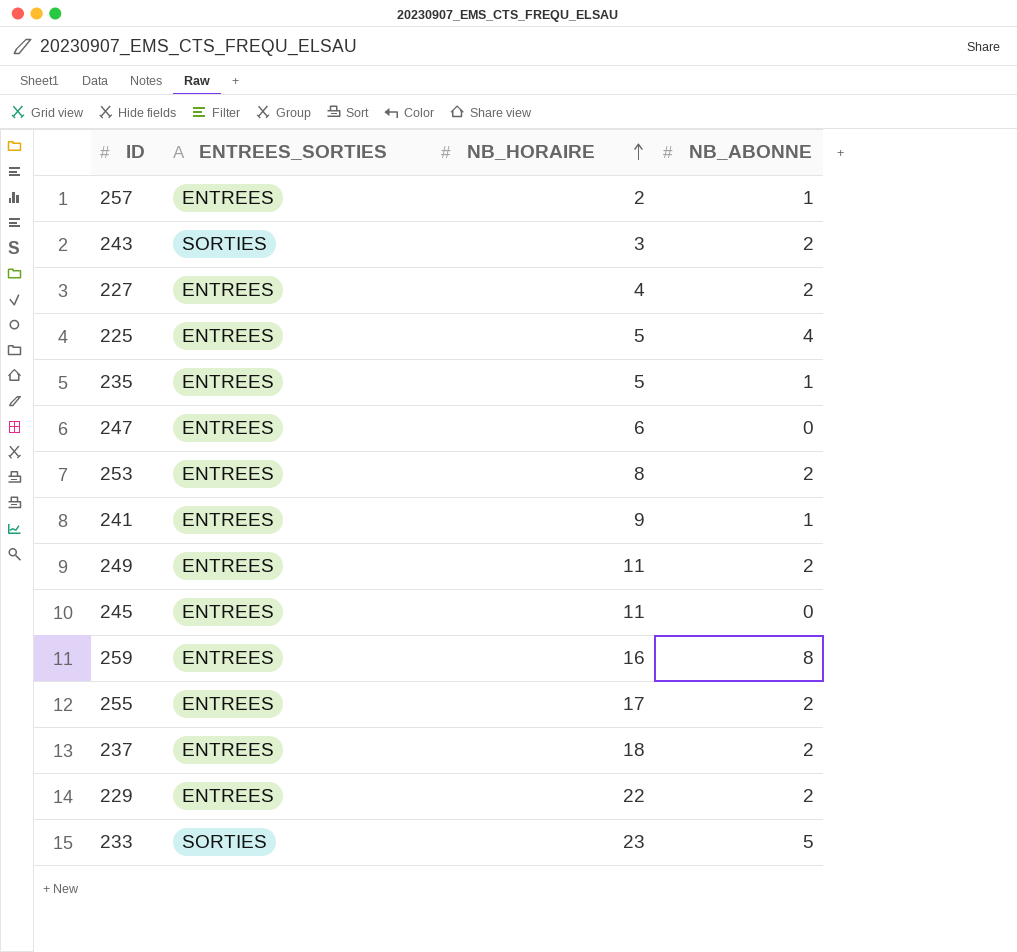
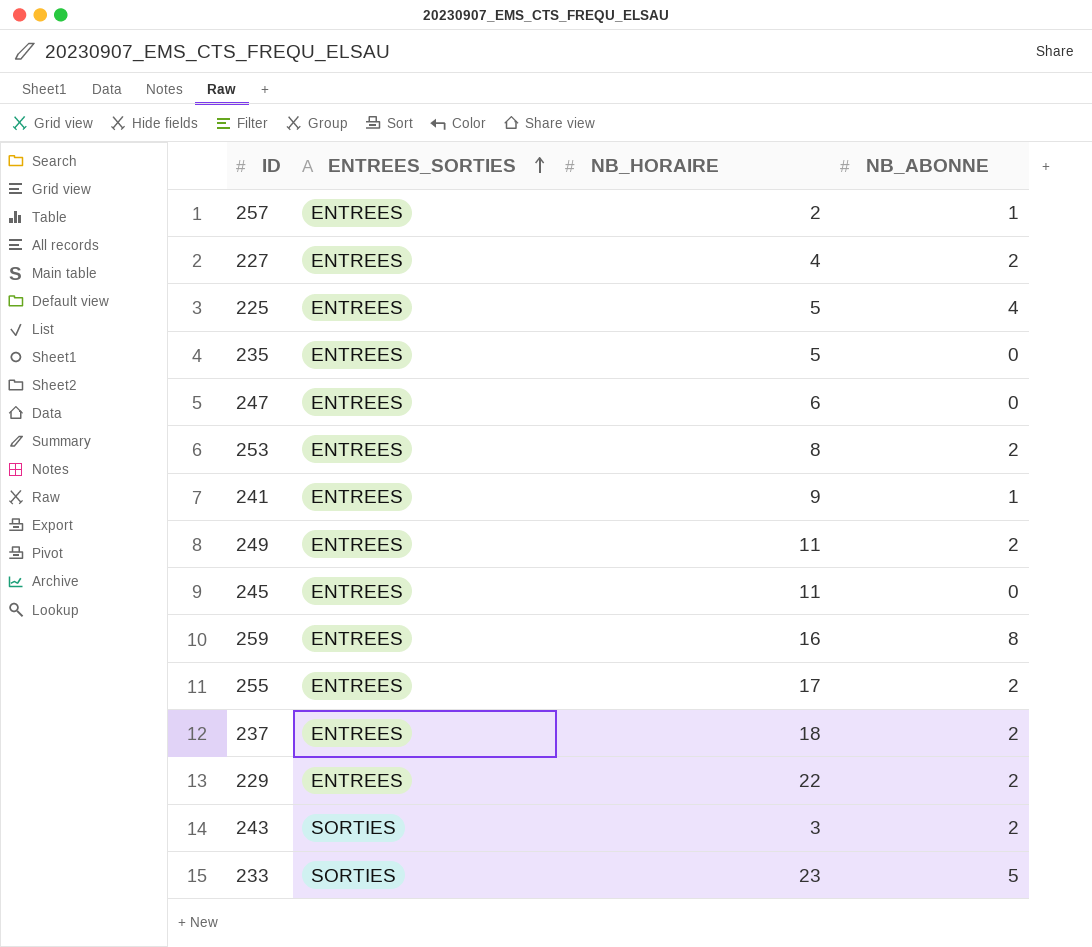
row order: NB_HORAIRE ascending -> ENTREES_SORTIES ascending
235 | NB_ABONNE: 1 -> 0

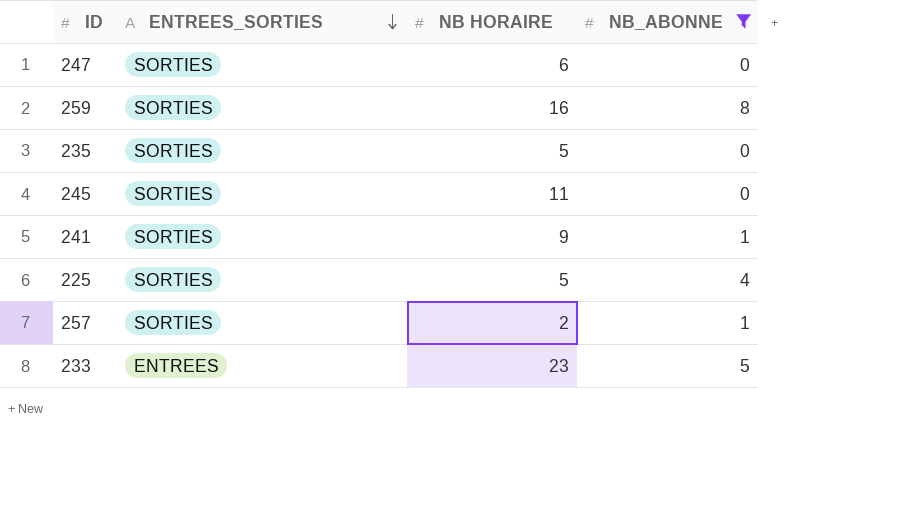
filter: none -> NB_ABONNE != 2
row order: ENTREES_SORTIES ascending -> ENTREES_SORTIES descending
column name: NB_HORAIRE -> NB HORAIRE
247 | ENTREES_SORTIES: ENTREES -> SORTIES
259 | ENTREES_SORTIES: ENTREES -> SORTIES
235 | ENTREES_SORTIES: ENTREES -> SORTIES
245 | ENTREES_SORTIES: ENTREES -> SORTIES
241 | ENTREES_SORTIES: ENTREES -> SORTIES
225 | ENTREES_SORTIES: ENTREES -> SORTIES
257 | ENTREES_SORTIES: ENTREES -> SORTIES
233 | ENTREES_SORTIES: SORTIES -> ENTREES

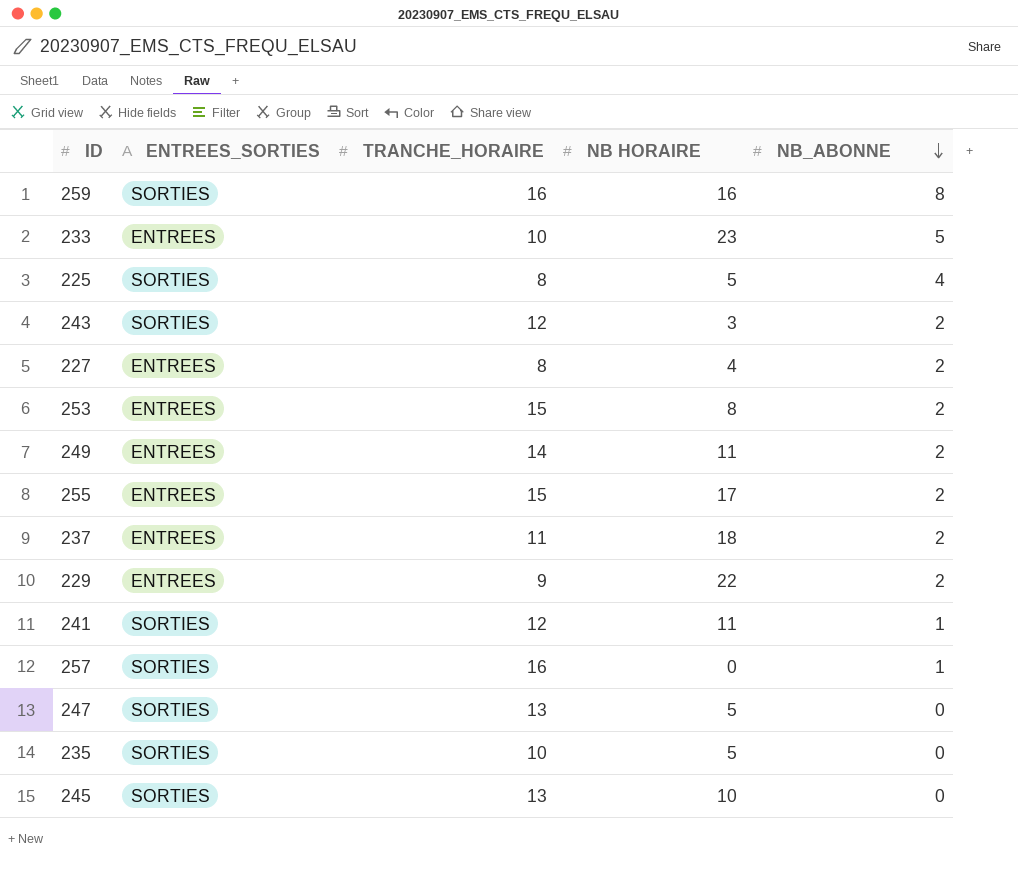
filter: NB_ABONNE != 2 -> none
row order: ENTREES_SORTIES descending -> NB_ABONNE descending
column TRANCHE_HORAIRE | position: none -> 3
241 | NB HORAIRE: 9 -> 11
257 | NB HORAIRE: 2 -> 0
247 | NB HORAIRE: 6 -> 5
245 | NB HORAIRE: 11 -> 10

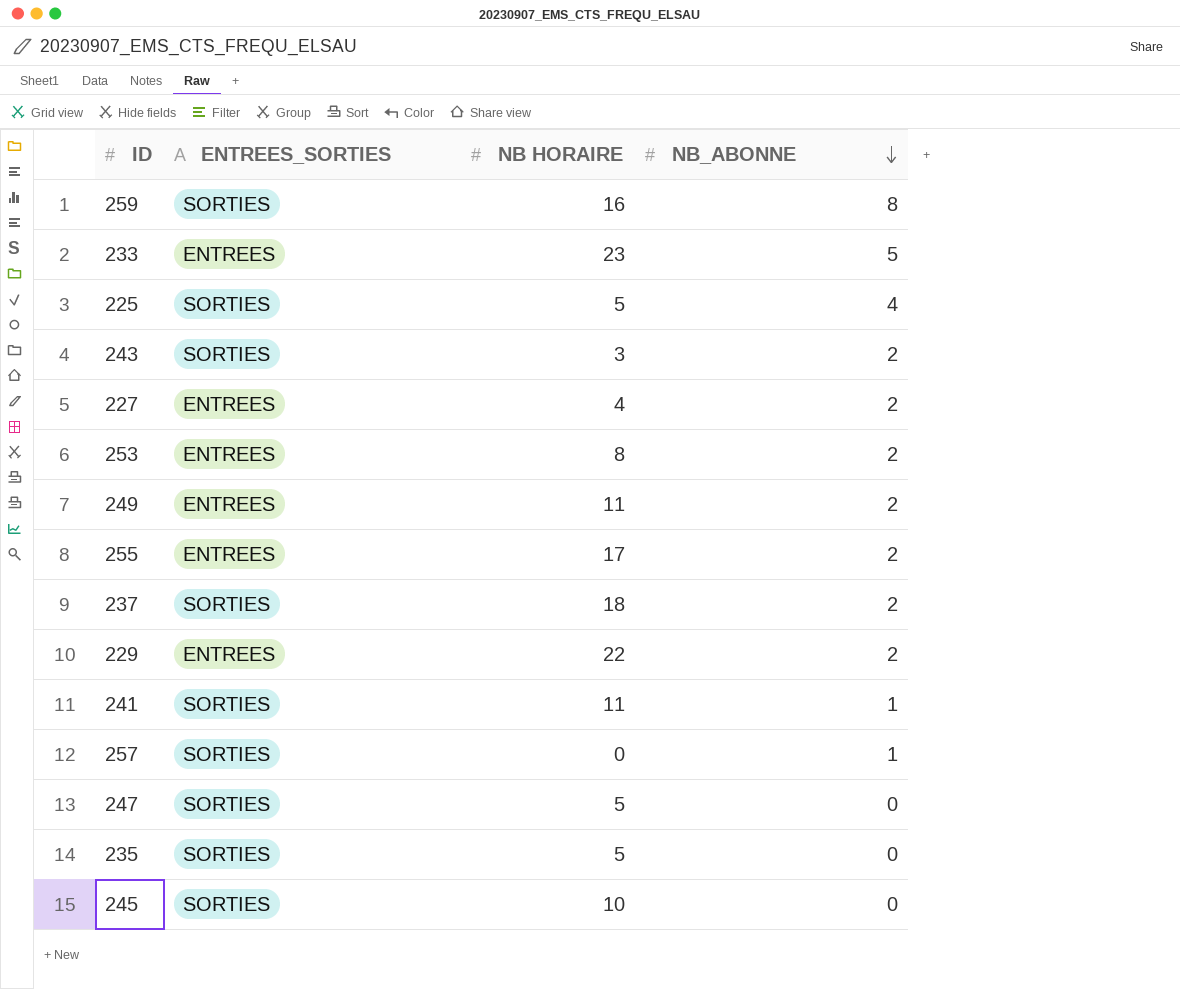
column TRANCHE_HORAIRE | position: 3 -> none
237 | ENTREES_SORTIES: ENTREES -> SORTIES

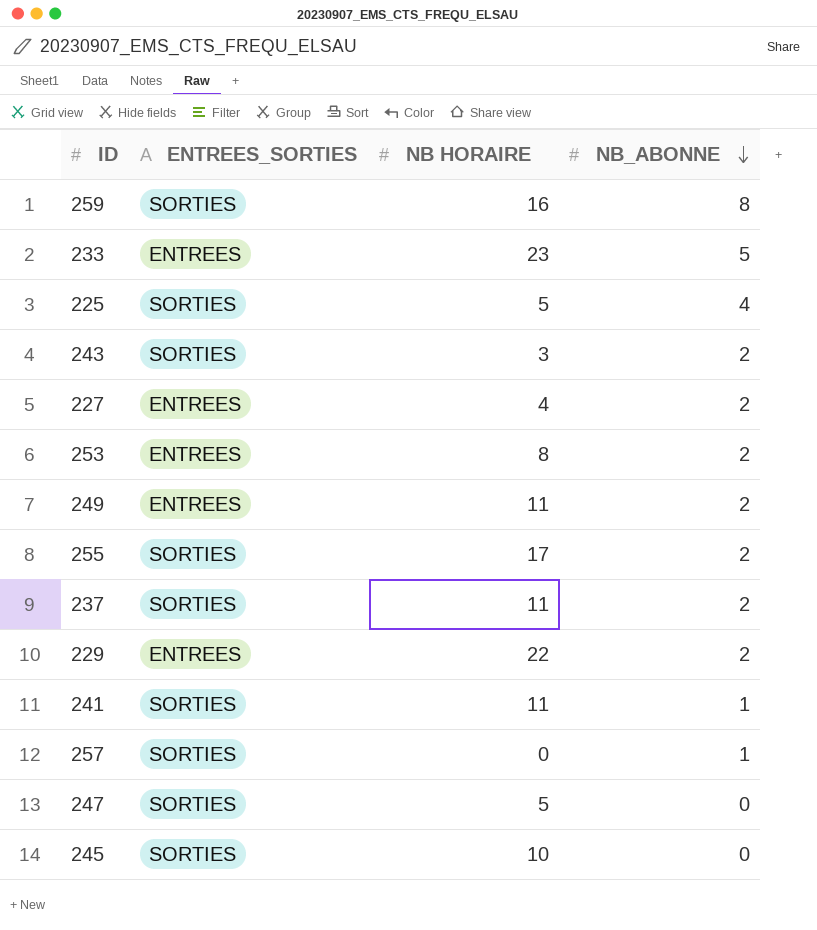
row 235: SORTIES | 5 | 0 -> none
255 | ENTREES_SORTIES: ENTREES -> SORTIES
237 | NB HORAIRE: 18 -> 11

